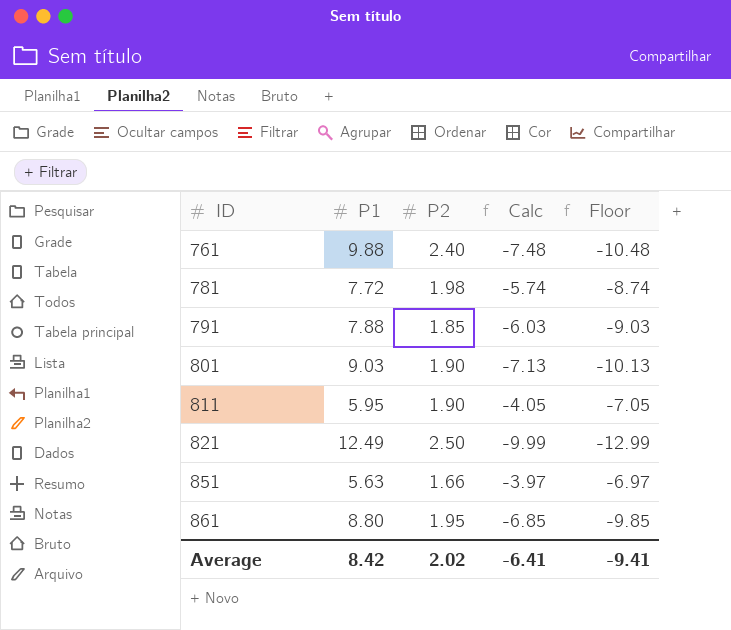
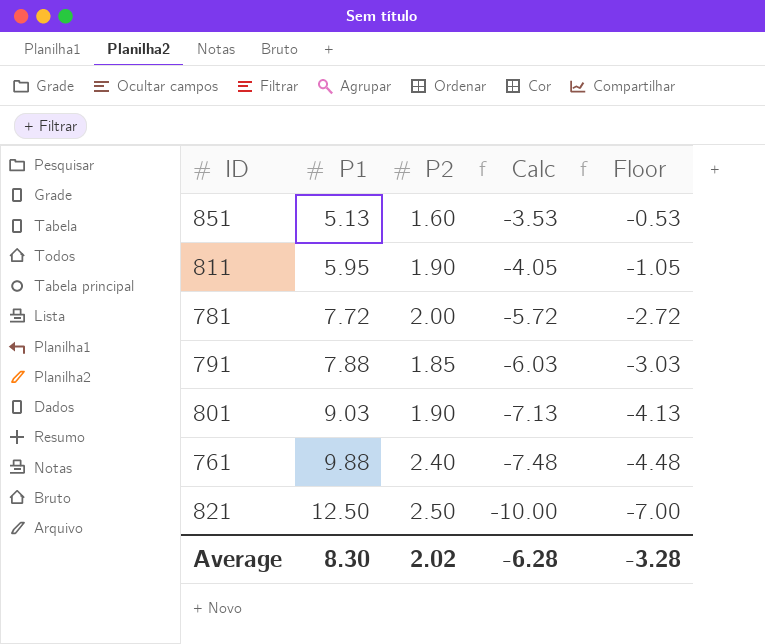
row order: ID ascending -> P1 ascending
column Floor | formula: [Calc] - 3 -> [Calc] + 3
row 861: 8.80 | 1.95 | -6.85 | -9.85 -> none
851 | P1: 5.63 -> 5.13
851 | P2: 1.66 -> 1.60
851 | Calc: -3.97 -> -3.53
781 | P2: 1.98 -> 2.00
781 | Calc: -5.74 -> -5.72
821 | P1: 12.49 -> 12.50
821 | Calc: -9.99 -> -10.00
Average | P1: 8.42 -> 8.30
Average | Calc: -6.41 -> -6.28
Average | Floor: -9.41 -> -3.28

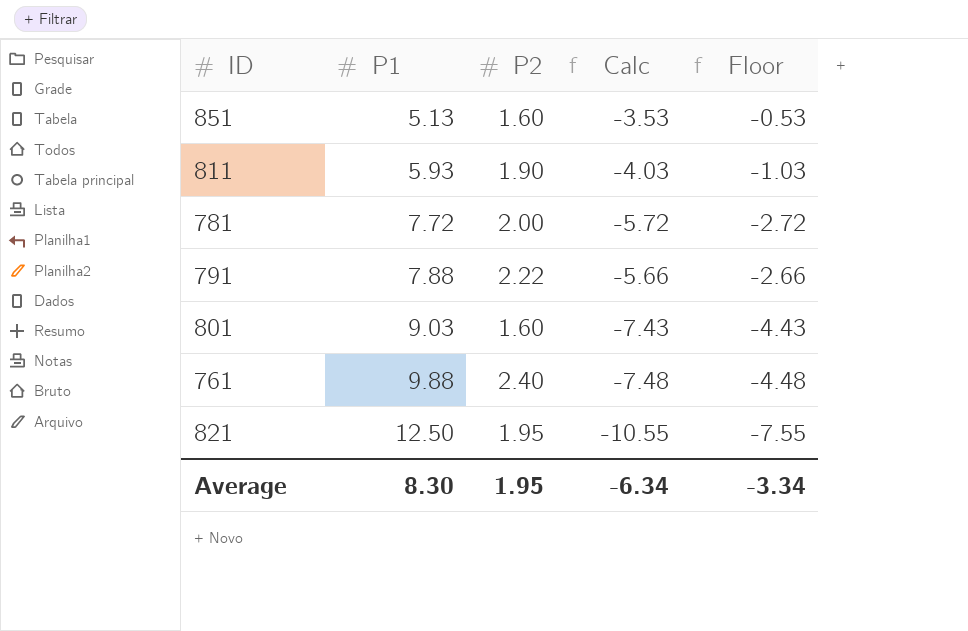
811 | P1: 5.95 -> 5.93
811 | Calc: -4.05 -> -4.03
811 | Floor: -1.05 -> -1.03
791 | P2: 1.85 -> 2.22
791 | Calc: -6.03 -> -5.66
791 | Floor: -3.03 -> -2.66
801 | P2: 1.90 -> 1.60
801 | Calc: -7.13 -> -7.43
801 | Floor: -4.13 -> -4.43
821 | P2: 2.50 -> 1.95
821 | Calc: -10.00 -> -10.55
821 | Floor: -7.00 -> -7.55
Average | P2: 2.02 -> 1.95
Average | Calc: -6.28 -> -6.34
Average | Floor: -3.28 -> -3.34

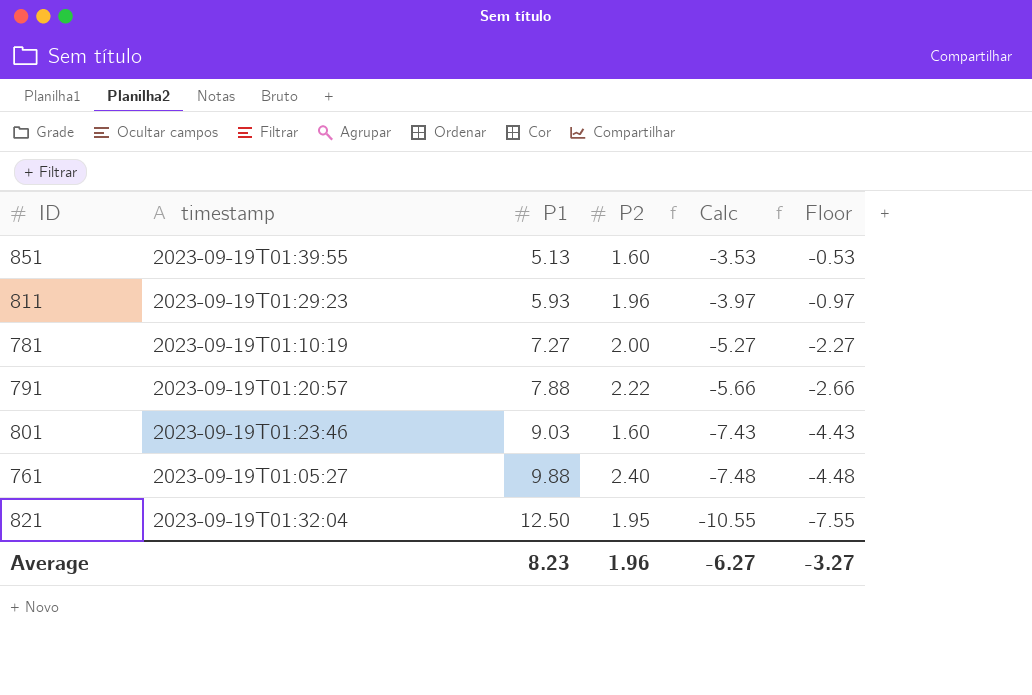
column timestamp | position: none -> 2
811 | P2: 1.90 -> 1.96
811 | Calc: -4.03 -> -3.97
811 | Floor: -1.03 -> -0.97
781 | P1: 7.72 -> 7.27
781 | Calc: -5.72 -> -5.27
781 | Floor: -2.72 -> -2.27
Average | P1: 8.30 -> 8.23
Average | P2: 1.95 -> 1.96
Average | Calc: -6.34 -> -6.27
Average | Floor: -3.34 -> -3.27

